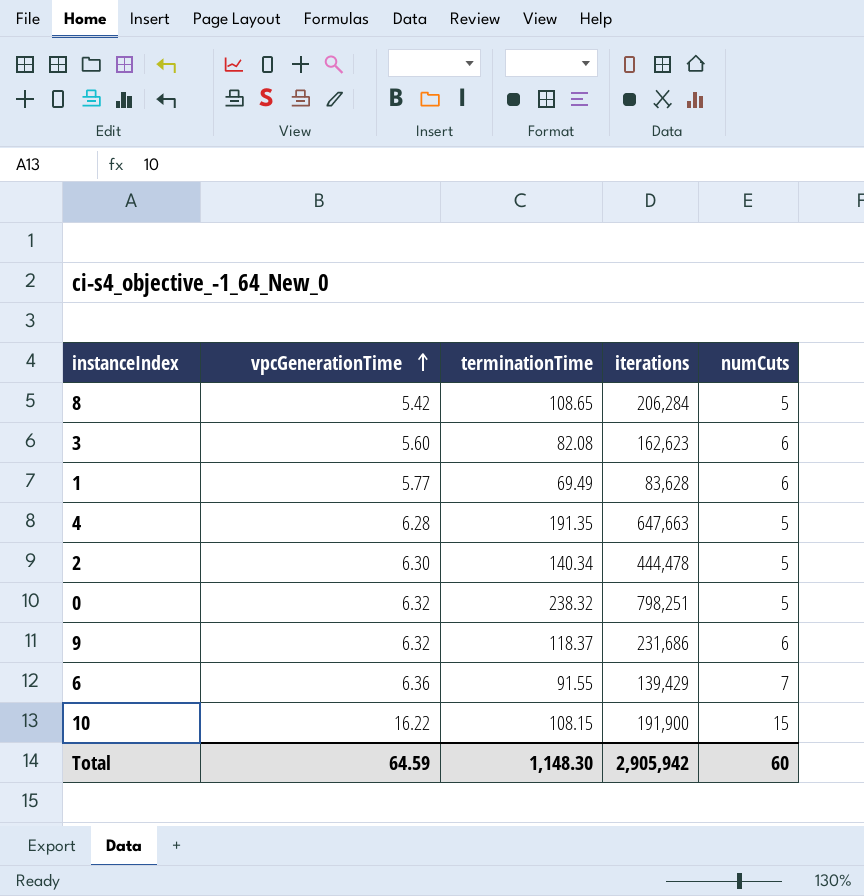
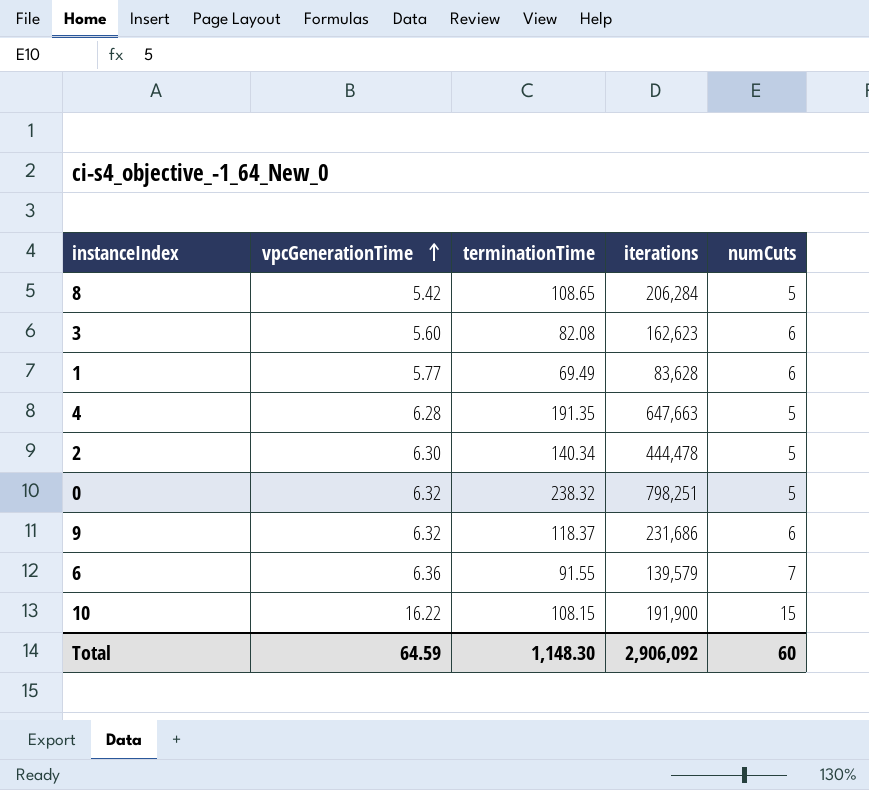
6 | iterations: 139,429 -> 139,579
Total | iterations: 2,905,942 -> 2,906,092

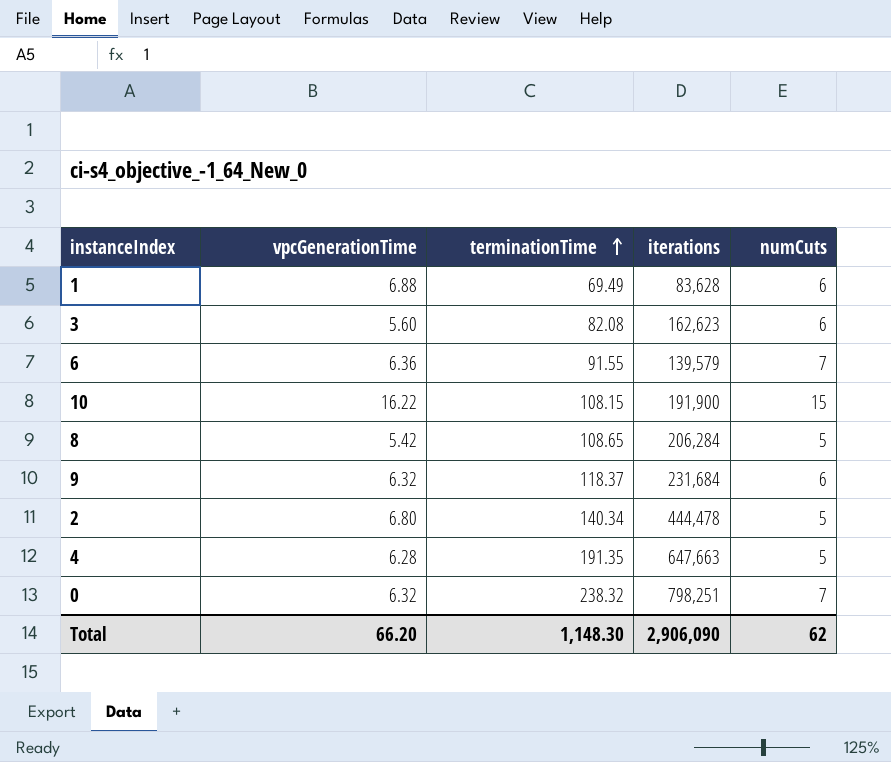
row order: vpcGenerationTime ascending -> terminationTime ascending
1 | vpcGenerationTime: 5.77 -> 6.88
9 | iterations: 231,686 -> 231,684
2 | vpcGenerationTime: 6.30 -> 6.80
0 | numCuts: 5 -> 7
Total | vpcGenerationTime: 64.59 -> 66.20
Total | iterations: 2,906,092 -> 2,906,090
Total | numCuts: 60 -> 62

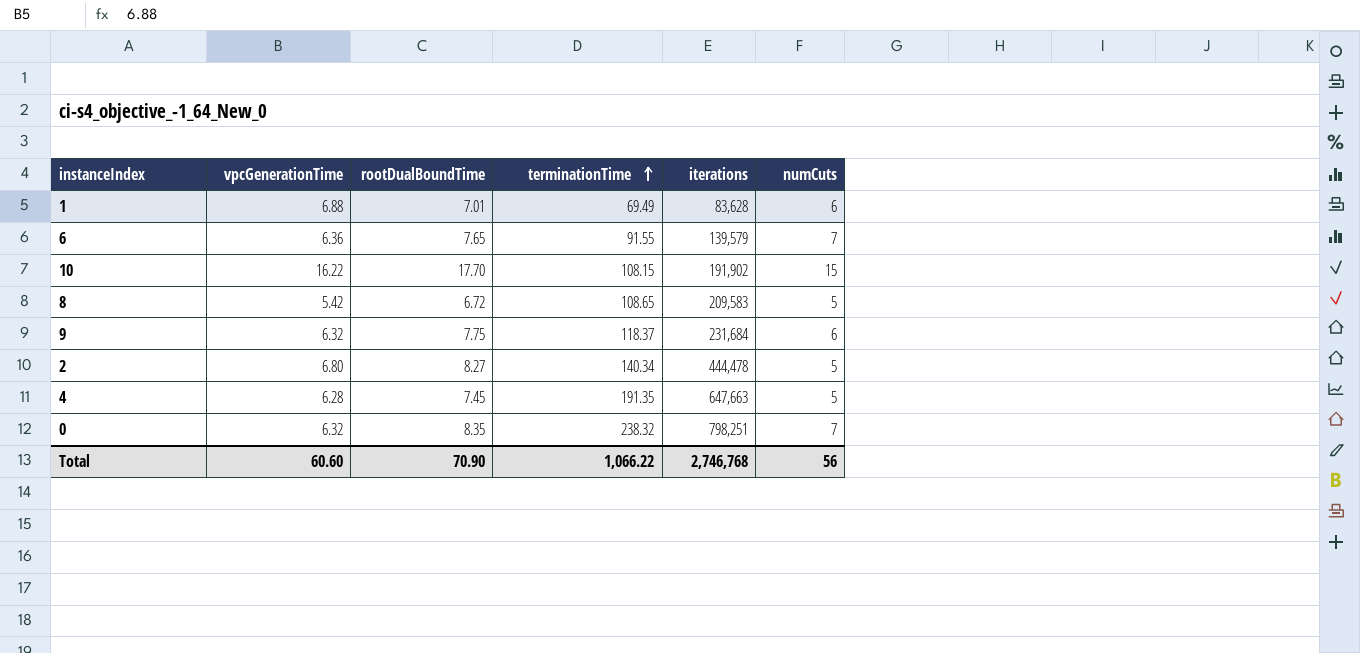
column rootDualBoundTime | position: none -> 3
row 3: 5.60 | 82.08 | 162,623 | 6 -> none
10 | iterations: 191,900 -> 191,902
8 | iterations: 206,284 -> 209,583
Total | vpcGenerationTime: 66.20 -> 60.60
Total | terminationTime: 1,148.30 -> 1,066.22
Total | iterations: 2,906,090 -> 2,746,768
Total | numCuts: 62 -> 56

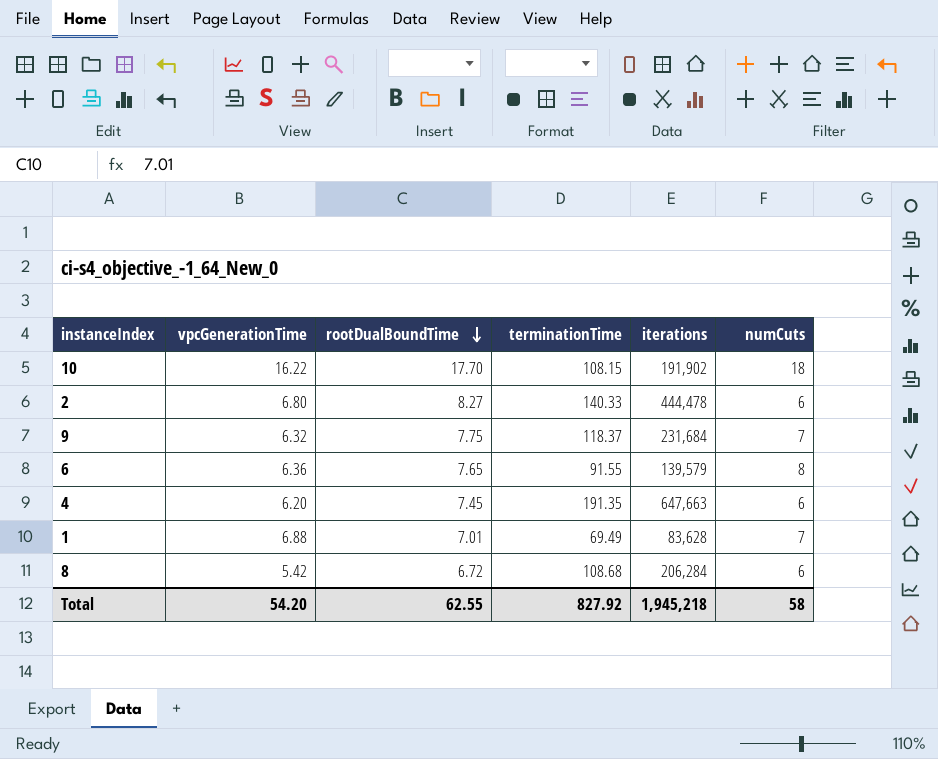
row order: terminationTime ascending -> rootDualBoundTime descending
row 0: 6.32 | 8.35 | 238.32 | 798,251 | 7 -> none
10 | numCuts: 15 -> 18
2 | terminationTime: 140.34 -> 140.33
2 | numCuts: 5 -> 6
9 | numCuts: 6 -> 7
6 | numCuts: 7 -> 8
4 | vpcGenerationTime: 6.28 -> 6.20
4 | numCuts: 5 -> 6
1 | numCuts: 6 -> 7
8 | terminationTime: 108.65 -> 108.68
8 | iterations: 209,583 -> 206,284
8 | numCuts: 5 -> 6
Total | vpcGenerationTime: 60.60 -> 54.20
Total | rootDualBoundTime: 70.90 -> 62.55
Total | terminationTime: 1,066.22 -> 827.92
Total | iterations: 2,746,768 -> 1,945,218
Total | numCuts: 56 -> 58

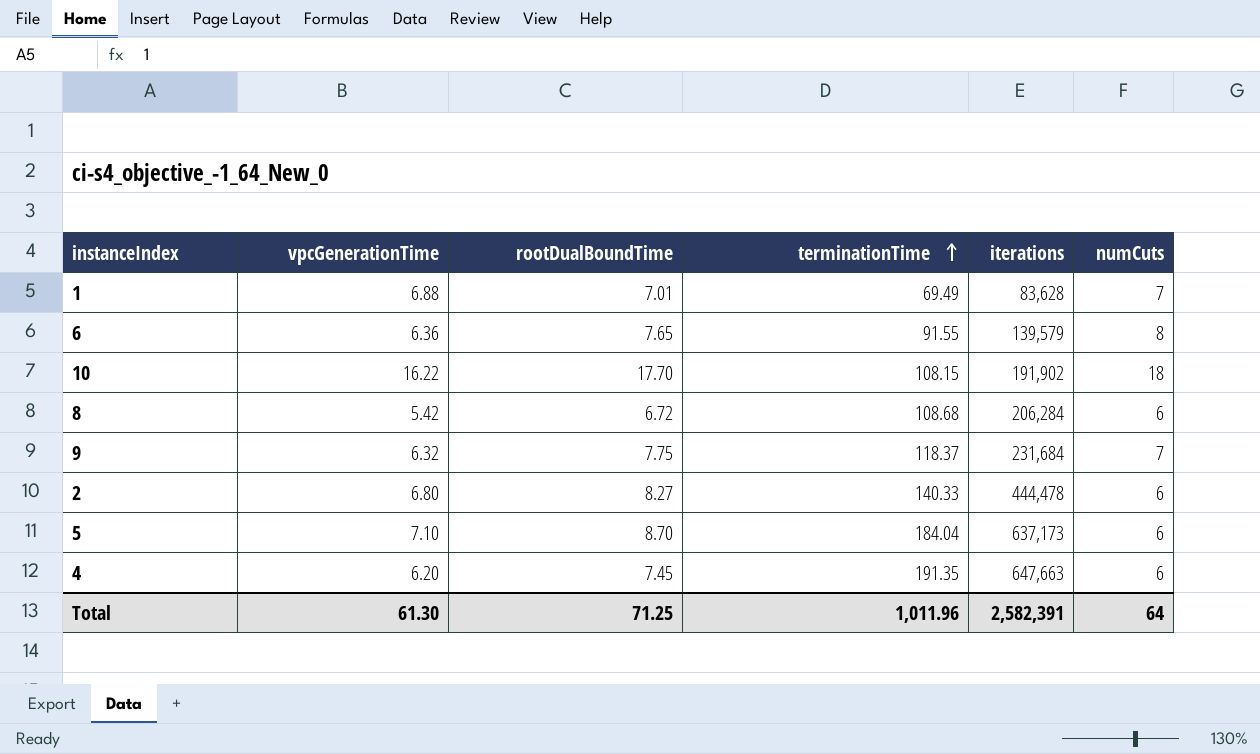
row order: rootDualBoundTime descending -> terminationTime ascending
row 5: none -> 7.10 | 8.70 | 184.04 | 637,173 | 6
Total | vpcGenerationTime: 54.20 -> 61.30
Total | rootDualBoundTime: 62.55 -> 71.25
Total | terminationTime: 827.92 -> 1,011.96
Total | iterations: 1,945,218 -> 2,582,391
Total | numCuts: 58 -> 64

